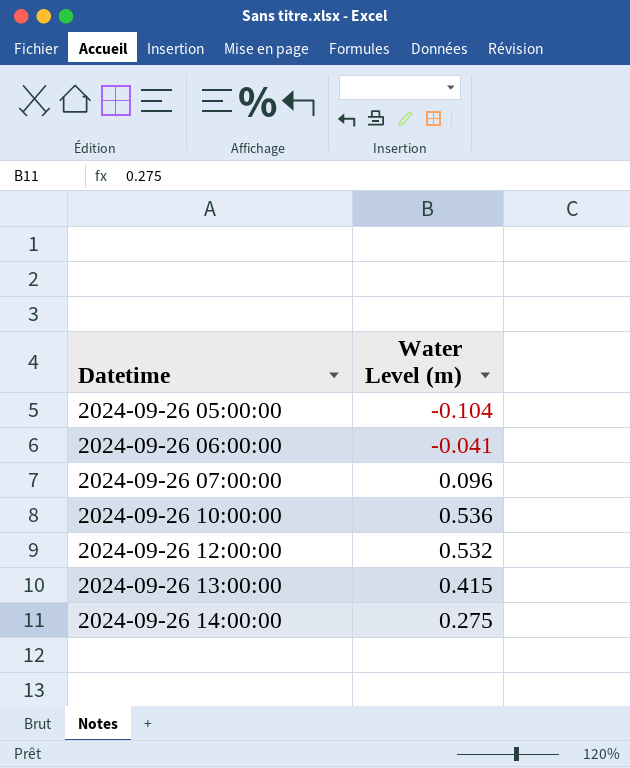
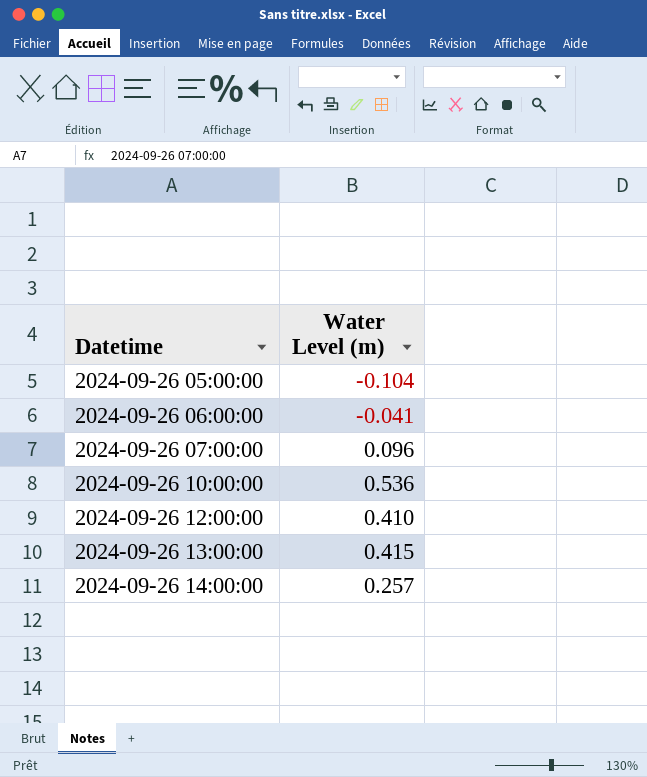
2024-09-26 12:00:00 | Water Level (m): 0.532 -> 0.410
2024-09-26 14:00:00 | Water Level (m): 0.275 -> 0.257

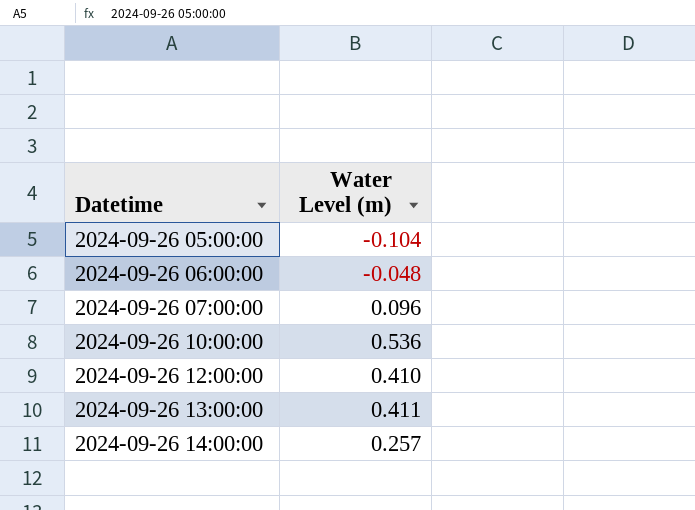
2024-09-26 06:00:00 | Water Level (m): -0.041 -> -0.048
2024-09-26 13:00:00 | Water Level (m): 0.415 -> 0.411

